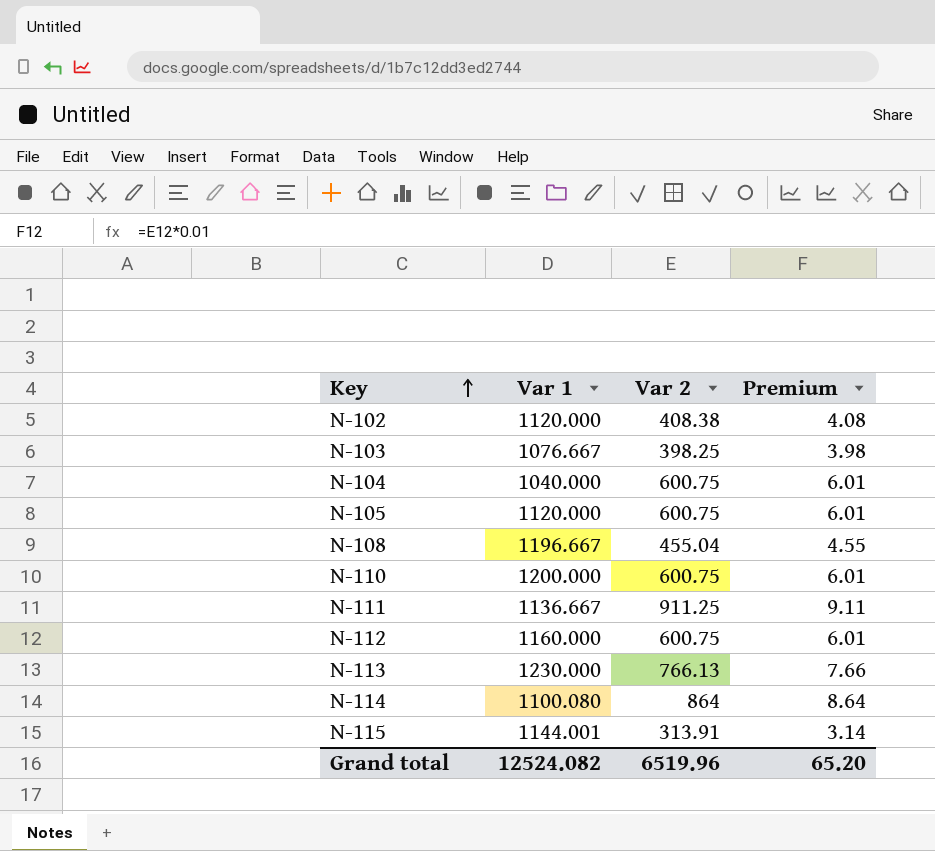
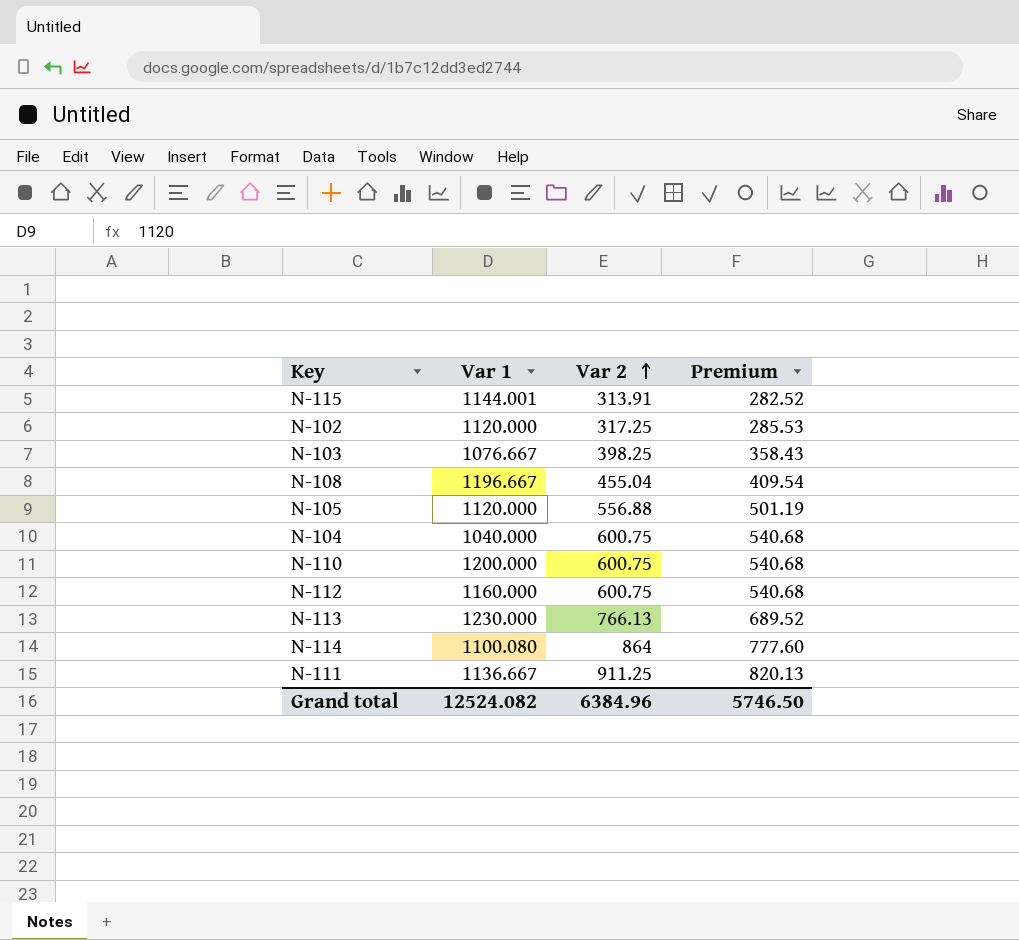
row order: Key ascending -> Var 2 ascending
column Premium | formula: [Var 2] * 0.01 -> [Var 2] * 0.9
N-102 | Var 2: 408.38 -> 317.25
N-105 | Var 2: 600.75 -> 556.88
Grand total | Var 2: 6519.96 -> 6384.96
Grand total | Premium: 65.20 -> 5746.50

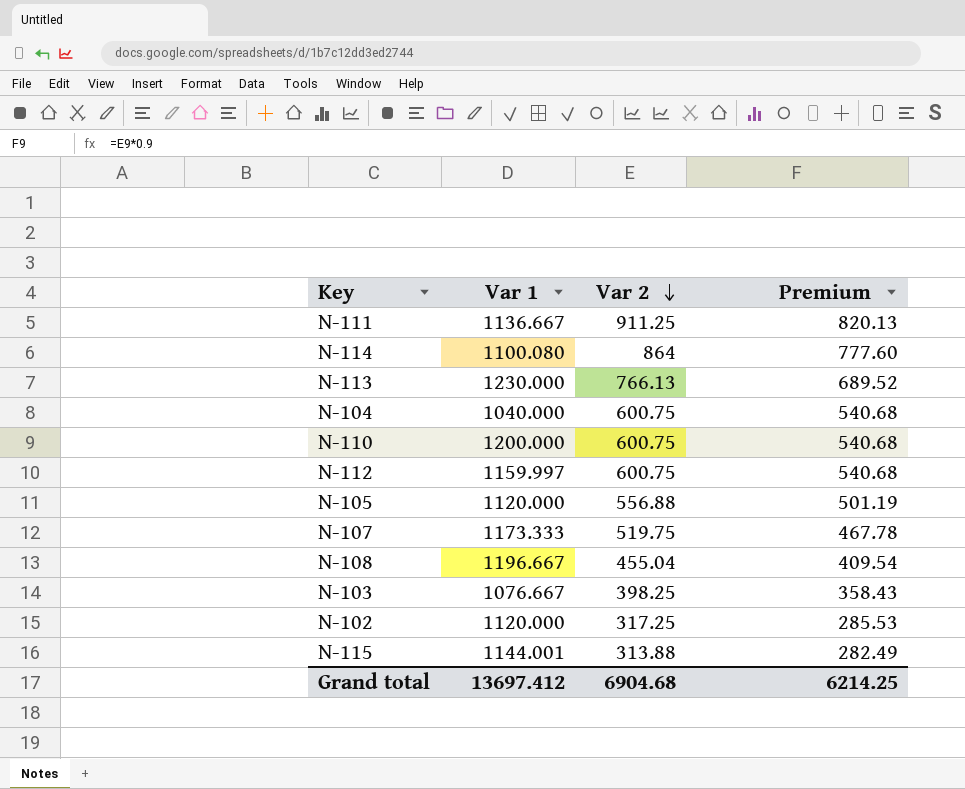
row order: Var 2 ascending -> Var 2 descending
N-112 | Var 1: 1160.000 -> 1159.997
row N-107: none -> 1173.333 | 519.75 | 467.78
N-115 | Var 2: 313.91 -> 313.88
N-115 | Premium: 282.52 -> 282.49
Grand total | Var 1: 12524.082 -> 13697.412
Grand total | Var 2: 6384.96 -> 6904.68
Grand total | Premium: 5746.50 -> 6214.25

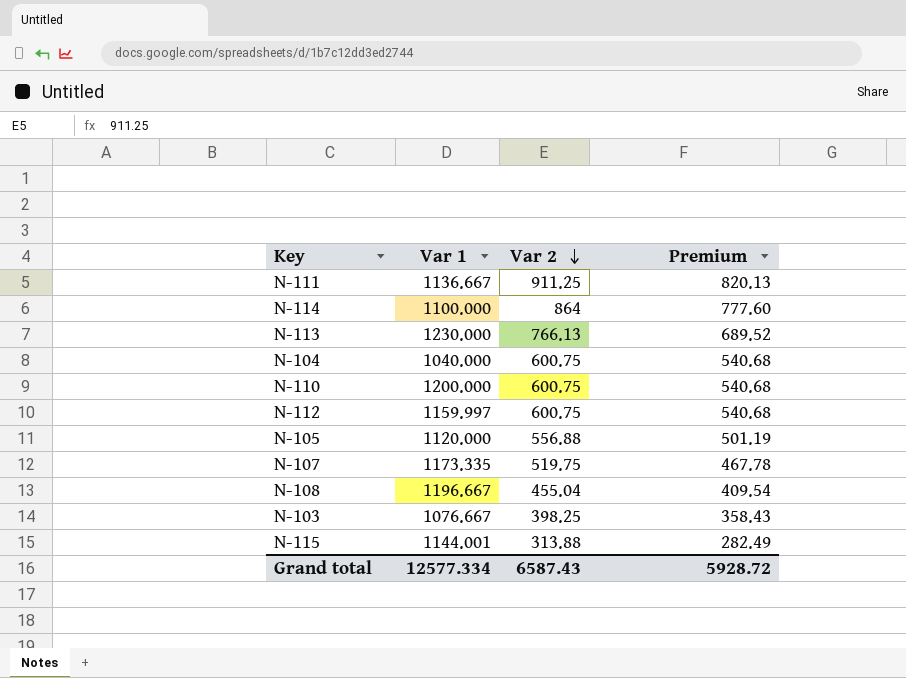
row N-102: 1120.000 | 317.25 | 285.53 -> none
N-114 | Var 1: 1100.080 -> 1100.000
N-107 | Var 1: 1173.333 -> 1173.335
Grand total | Var 1: 13697.412 -> 12577.334
Grand total | Var 2: 6904.68 -> 6587.43
Grand total | Premium: 6214.25 -> 5928.72

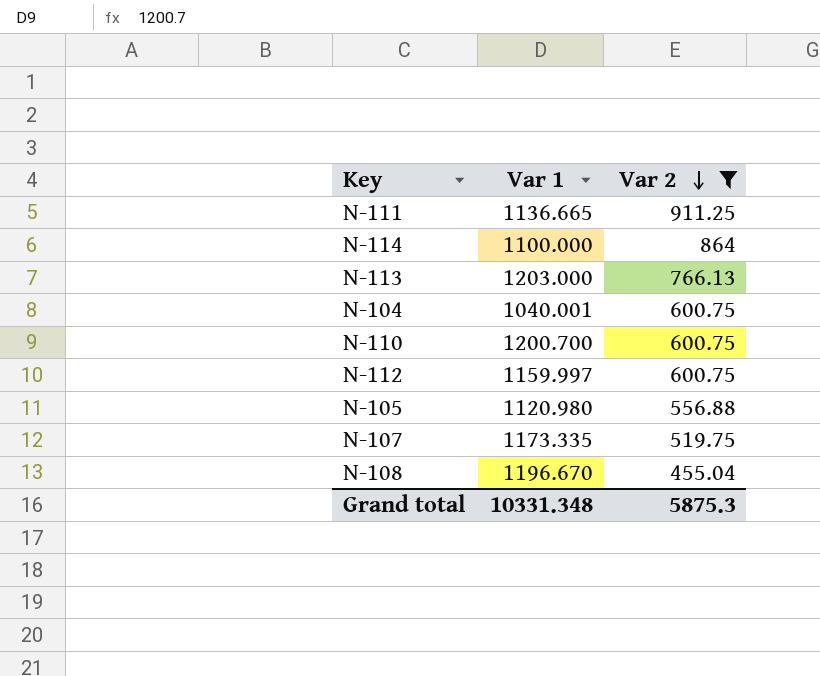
filter: none -> Var 2 >= 455.04
column Premium | formula: [Var 2] * 0.9 -> none
N-111 | Var 1: 1136.667 -> 1136.665
N-113 | Var 1: 1230.000 -> 1203.000
N-104 | Var 1: 1040.000 -> 1040.001
N-110 | Var 1: 1200.000 -> 1200.700
N-105 | Var 1: 1120.000 -> 1120.980
N-108 | Var 1: 1196.667 -> 1196.670
Grand total | Var 1: 12577.334 -> 10331.348
Grand total | Var 2: 6587.43 -> 5875.3

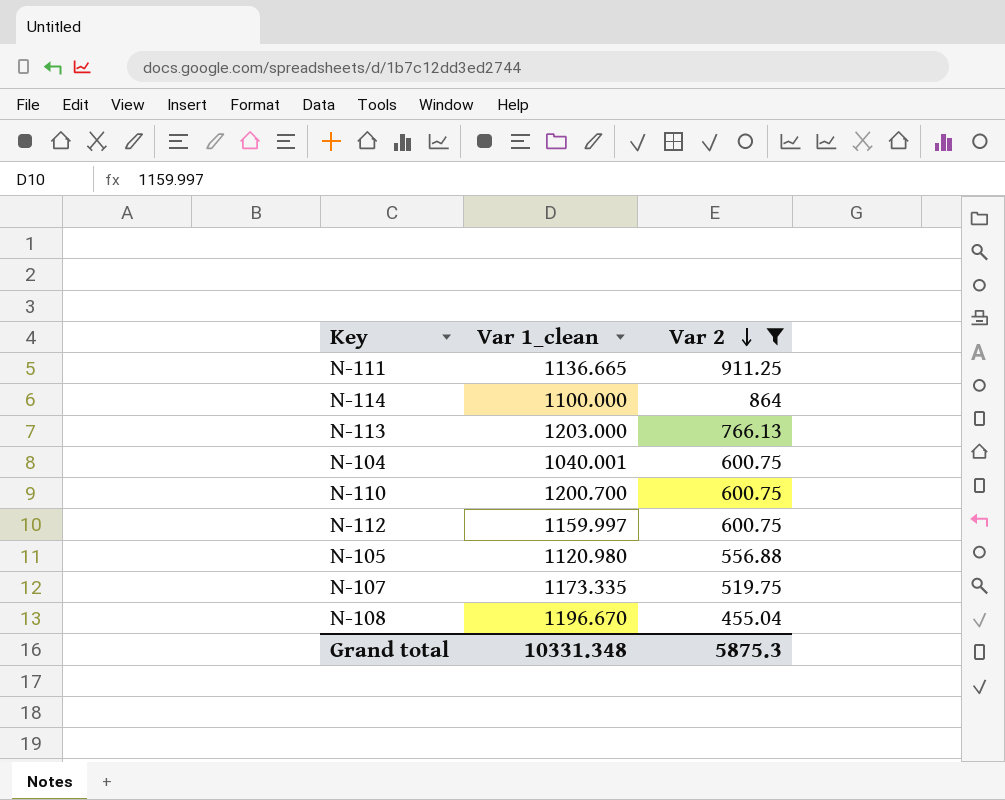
column name: Var 1 -> Var 1_clean

